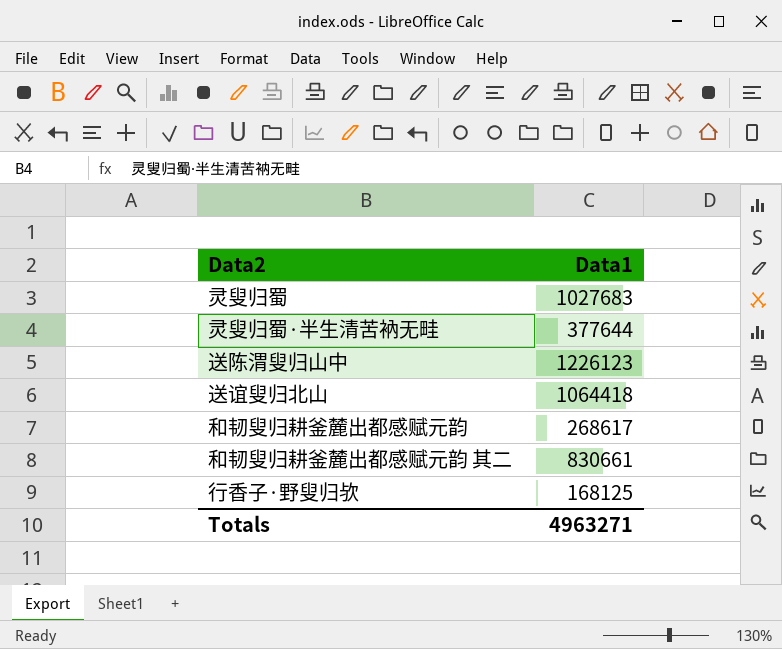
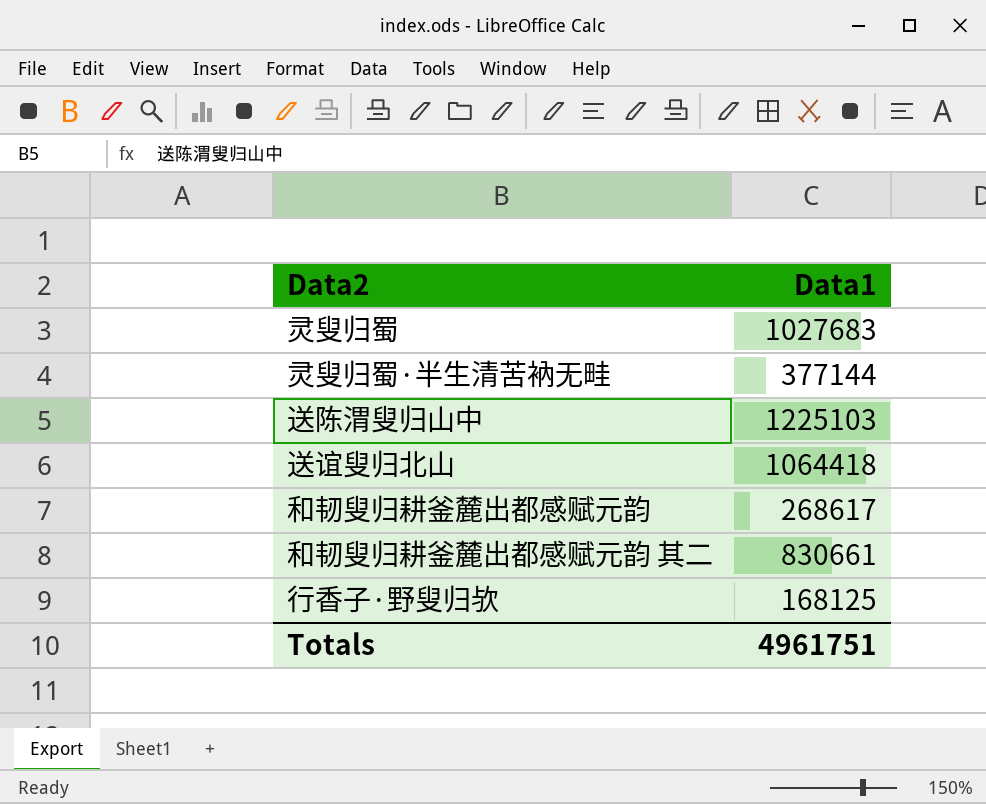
灵叟归蜀·半生清苦衲无畦 | Data1: 377644 -> 377144
送陈渭叟归山中 | Data1: 1226123 -> 1225103
Totals | Data1: 4963271 -> 4961751

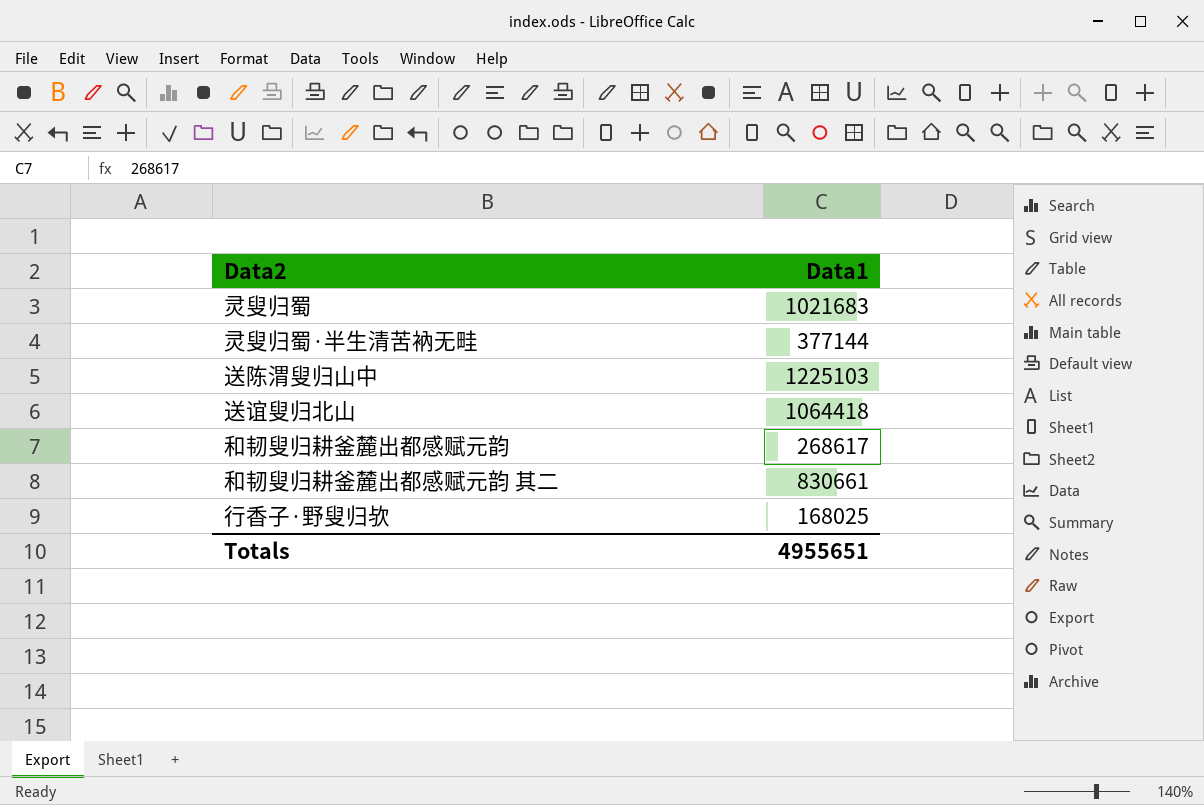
灵叟归蜀 | Data1: 1027683 -> 1021683
行香子·野叟归欤 | Data1: 168125 -> 168025
Totals | Data1: 4961751 -> 4955651

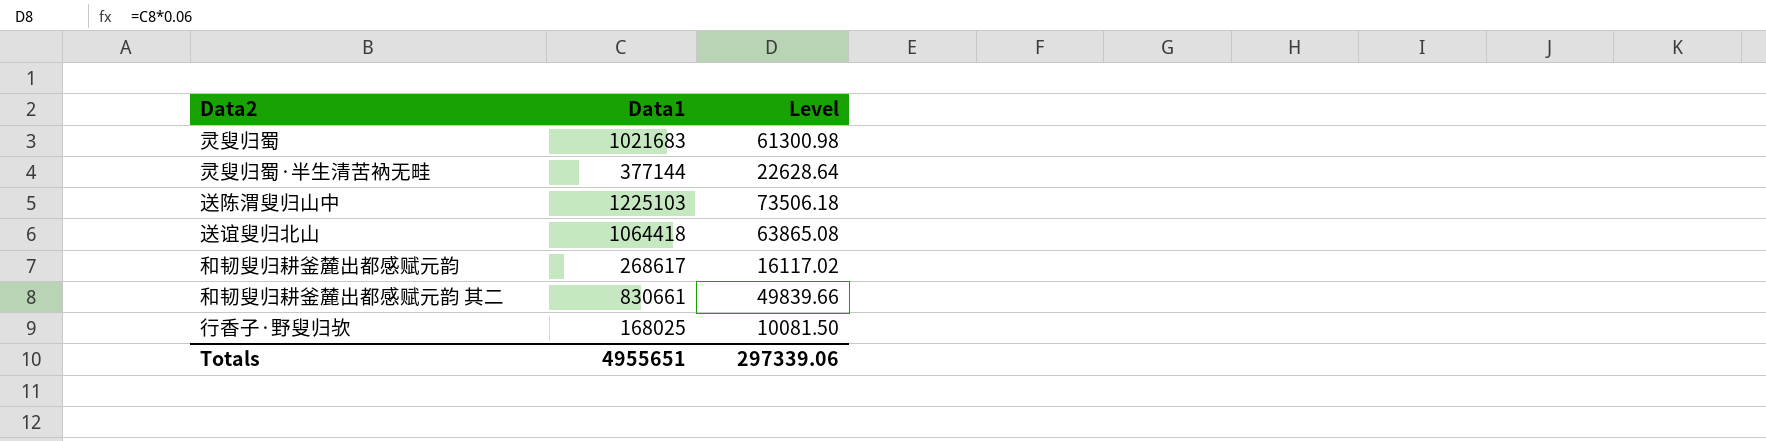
column Level | formula: none -> [Data1] * 0.06

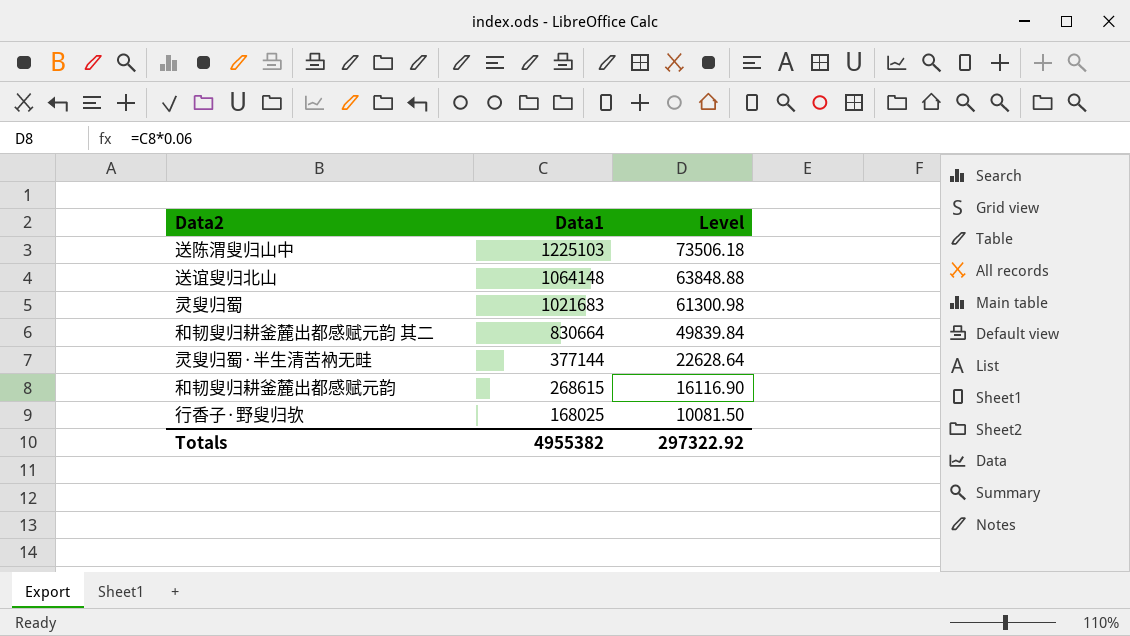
row order: none -> Data1 descending
送谊叟归北山 | Data1: 1064418 -> 1064148
送谊叟归北山 | Level: 63865.08 -> 63848.88
和韧叟归耕釜麓出都感赋元韵 其二 | Data1: 830661 -> 830664
和韧叟归耕釜麓出都感赋元韵 其二 | Level: 49839.66 -> 49839.84
和韧叟归耕釜麓出都感赋元韵 | Data1: 268617 -> 268615
和韧叟归耕釜麓出都感赋元韵 | Level: 16117.02 -> 16116.90
Totals | Data1: 4955651 -> 4955382
Totals | Level: 297339.06 -> 297322.92

